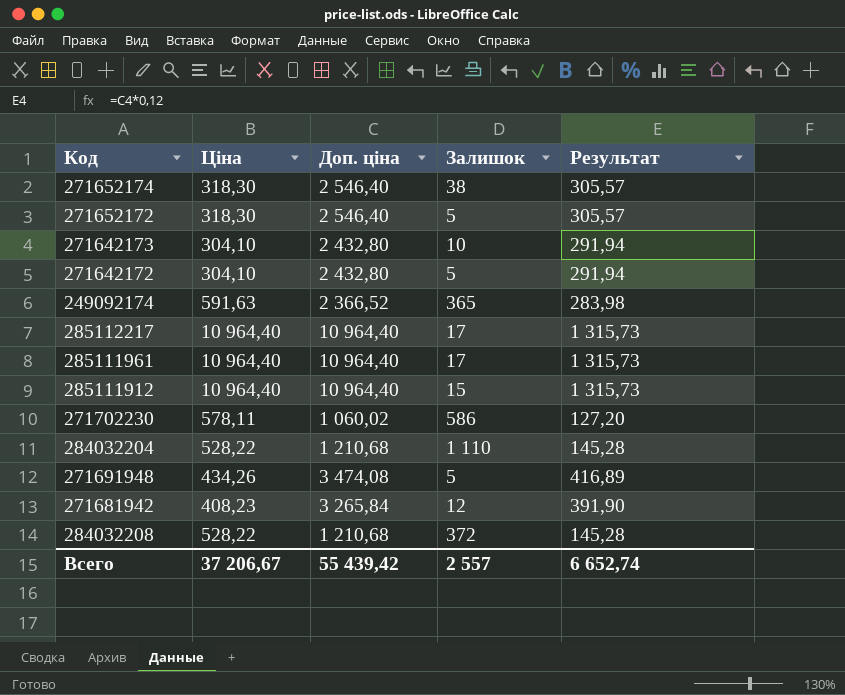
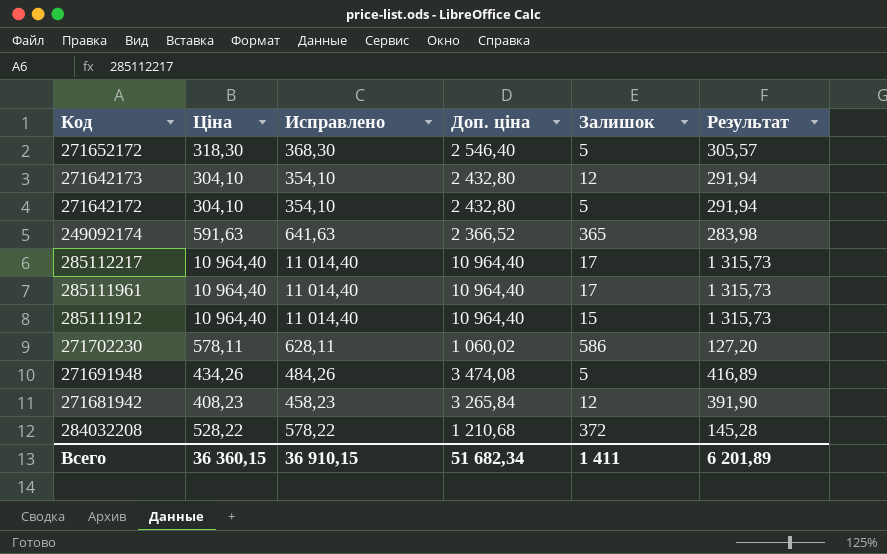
column Исправлено | formula: none -> [Ціна] + 50
row 271652174: 318,30 | 2 546,40 | 38 | 305,57 -> none
row 284032204: 528,22 | 1 210,68 | 1 110 | 145,28 -> none
271642173 | Залишок: 10 -> 12
Всего | Ціна: 37 206,67 -> 36 360,15
Всего | Доп. ціна: 55 439,42 -> 51 682,34
Всего | Залишок: 2 557 -> 1 411
Всего | Результат: 6 652,74 -> 6 201,89

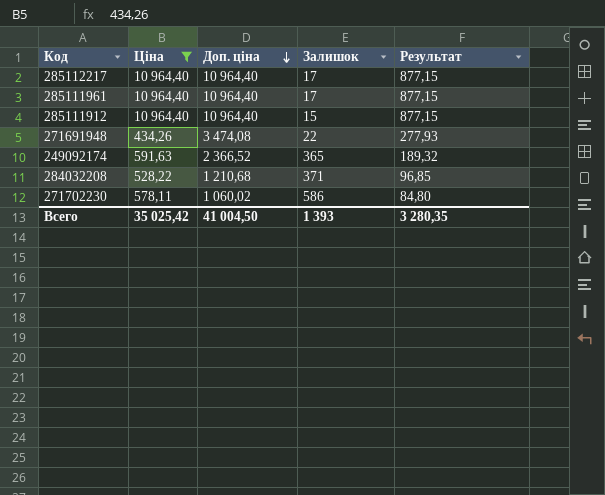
filter: none -> Ціна >= 434,26
row order: none -> Доп. ціна descending
column Исправлено | formula: [Ціна] + 50 -> none
column Результат | formula: [Доп. ціна] * 0,12 -> [Доп. ціна] * 0,08
271691948 | Залишок: 5 -> 22
284032208 | Залишок: 372 -> 371
Всего | Ціна: 36 360,15 -> 35 025,42
Всего | Доп. ціна: 51 682,34 -> 41 004,50
Всего | Залишок: 1 411 -> 1 393
Всего | Результат: 6 201,89 -> 3 280,35

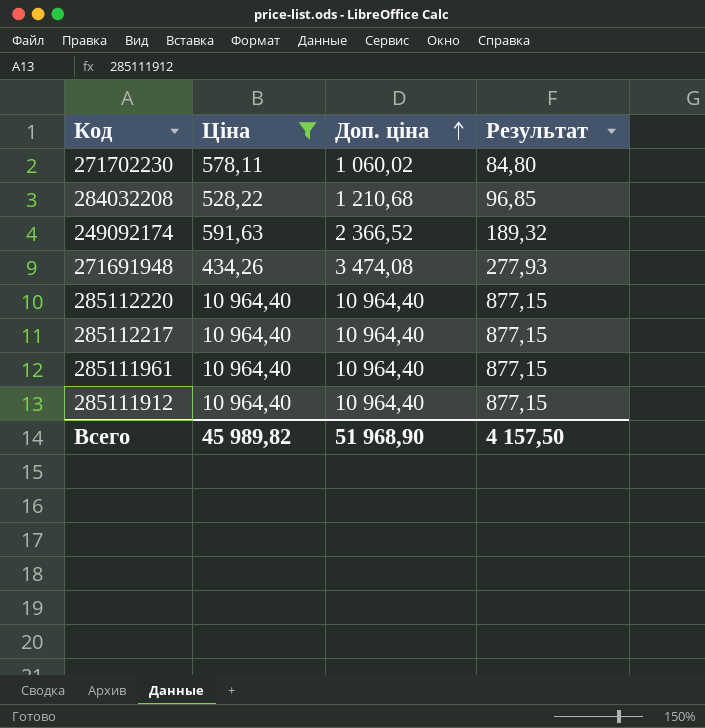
row order: Доп. ціна descending -> Доп. ціна ascending
column Залишок | position: 4 -> none
row 285112220: none -> 10 964,40 | 10 964,40 | 877,15
Всего | Ціна: 35 025,42 -> 45 989,82
Всего | Доп. ціна: 41 004,50 -> 51 968,90
Всего | Результат: 3 280,35 -> 4 157,50

